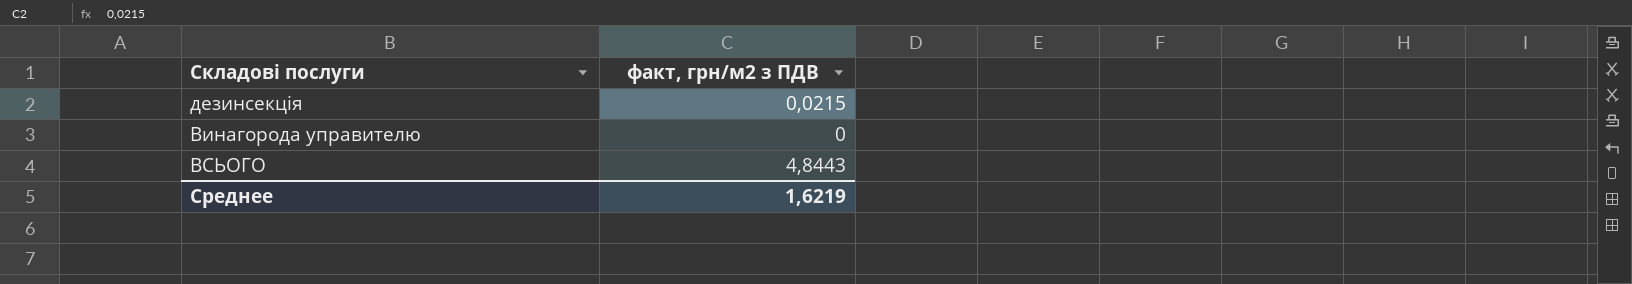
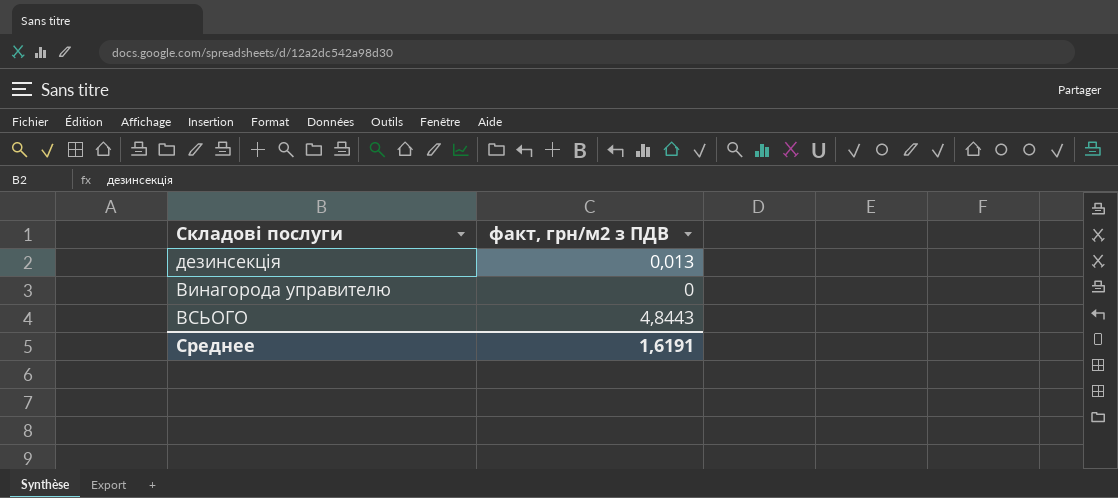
дезинсекція | факт, грн/м2 з ПДВ: 0,0215 -> 0,013
Среднее | факт, грн/м2 з ПДВ: 1,6219 -> 1,6191

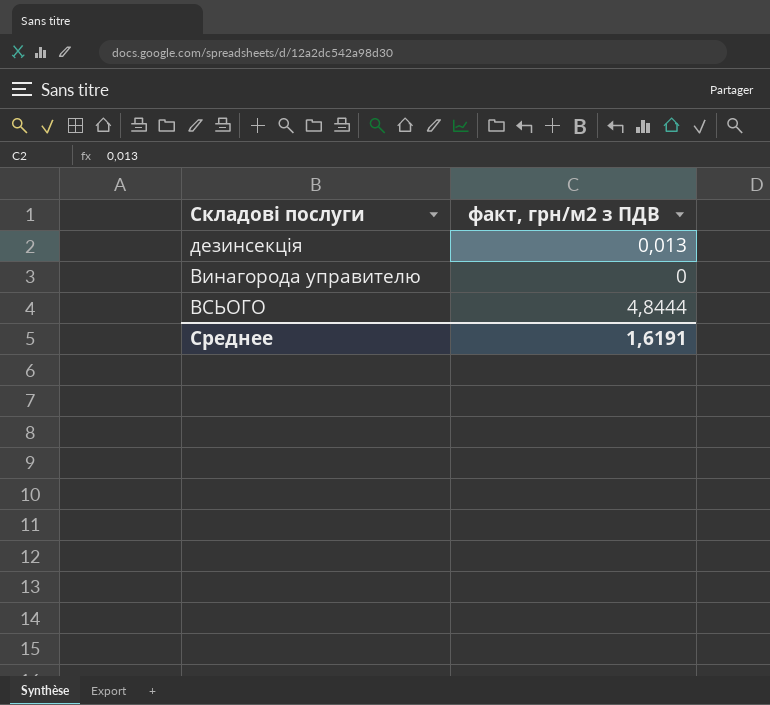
ВСЬОГО | факт, грн/м2 з ПДВ: 4,8443 -> 4,8444

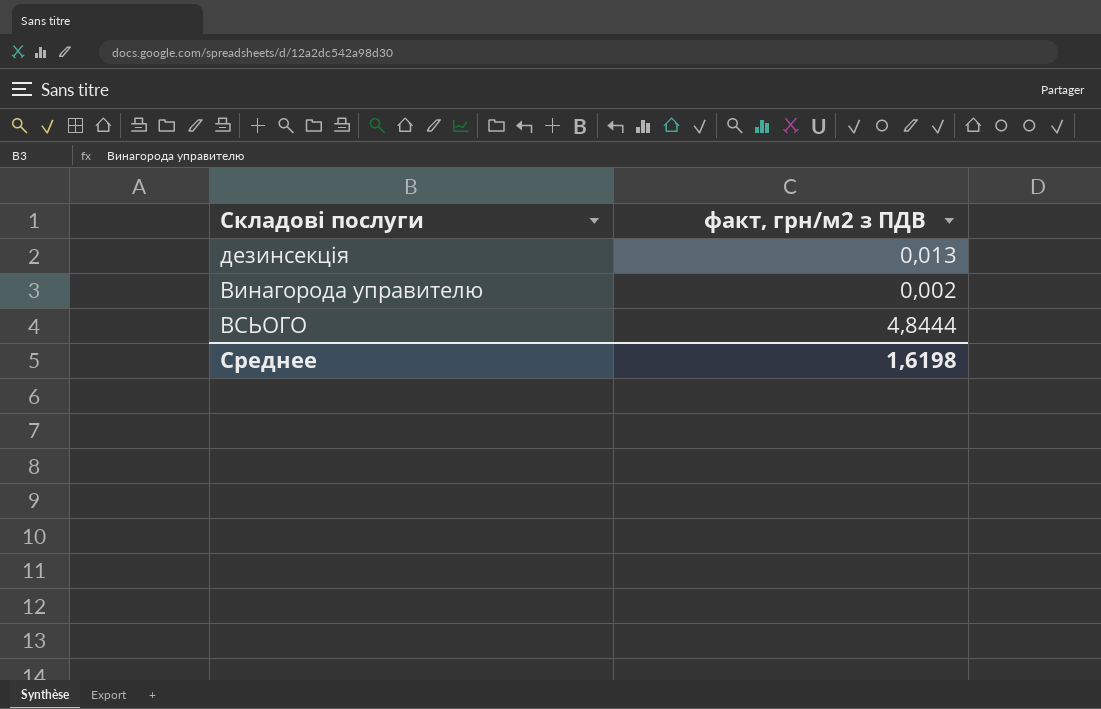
Винагорода управителю | факт, грн/м2 з ПДВ: 0 -> 0,002
Среднее | факт, грн/м2 з ПДВ: 1,6191 -> 1,6198

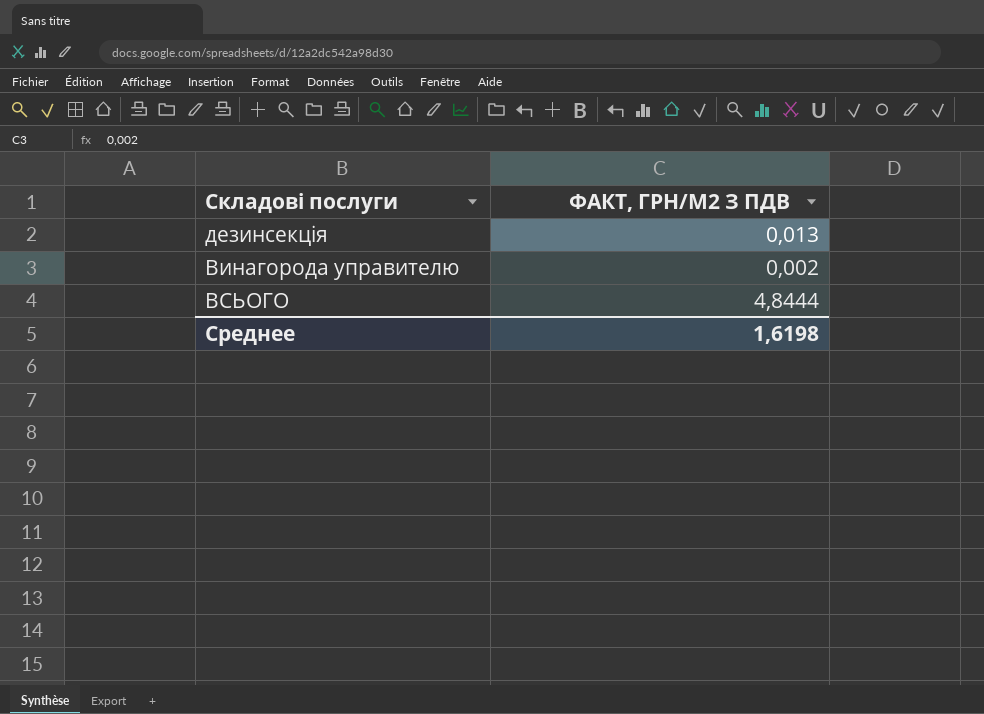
column name: факт, грн/м2 з ПДВ -> ФАКТ, ГРН/М2 З ПДВ

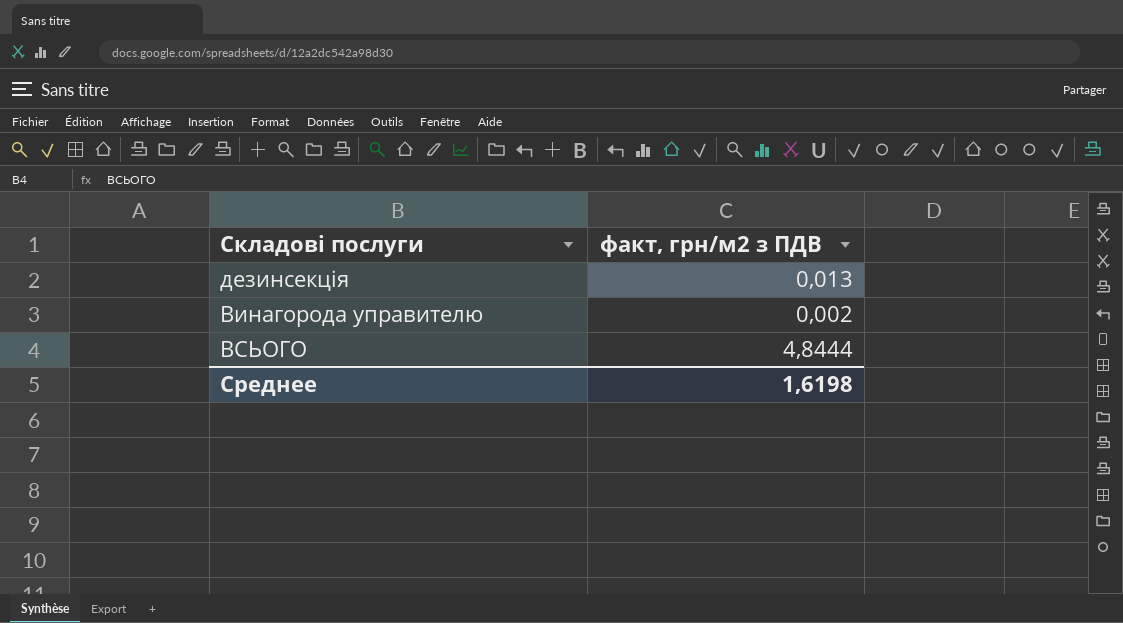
column name: ФАКТ, ГРН/М2 З ПДВ -> факт, грн/м2 з ПДВ

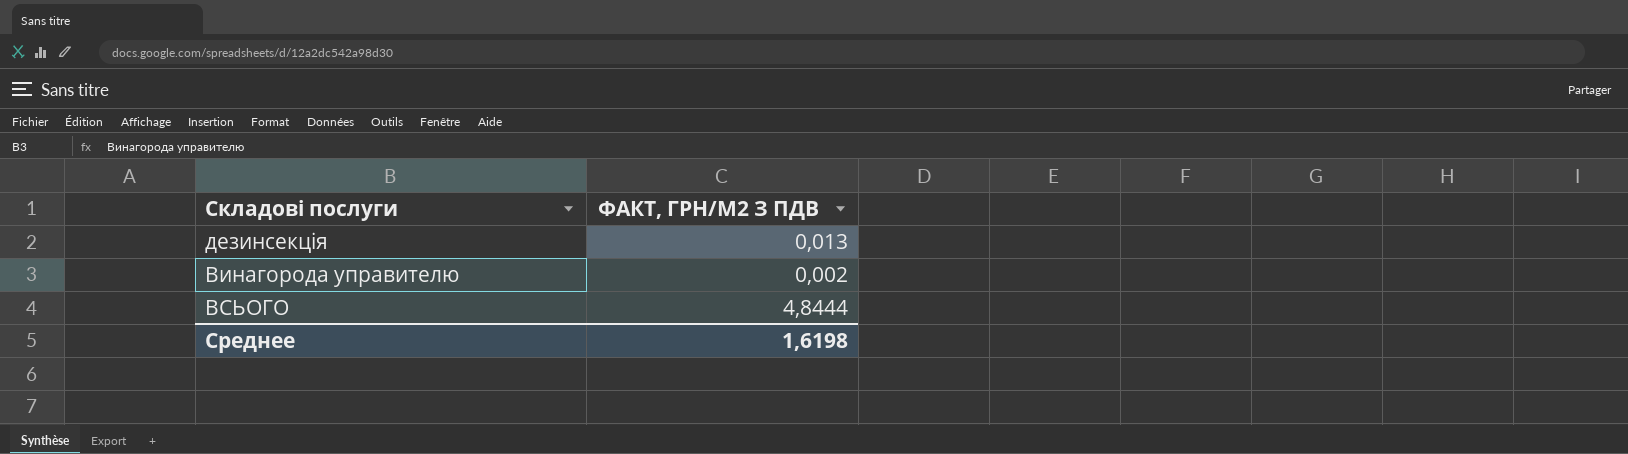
column name: факт, грн/м2 з ПДВ -> ФАКТ, ГРН/М2 З ПДВ

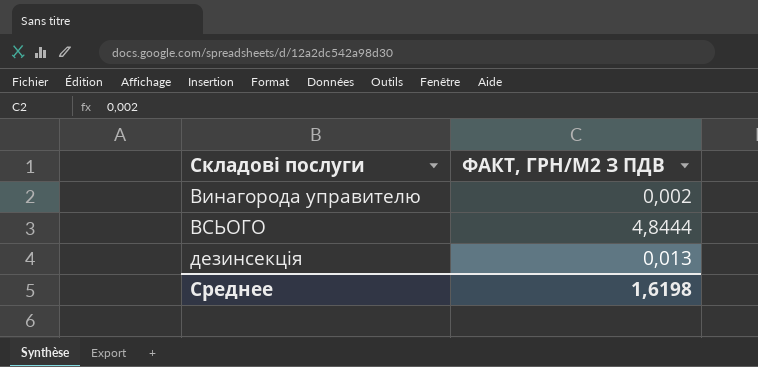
row order: none -> Складові послуги ascending

